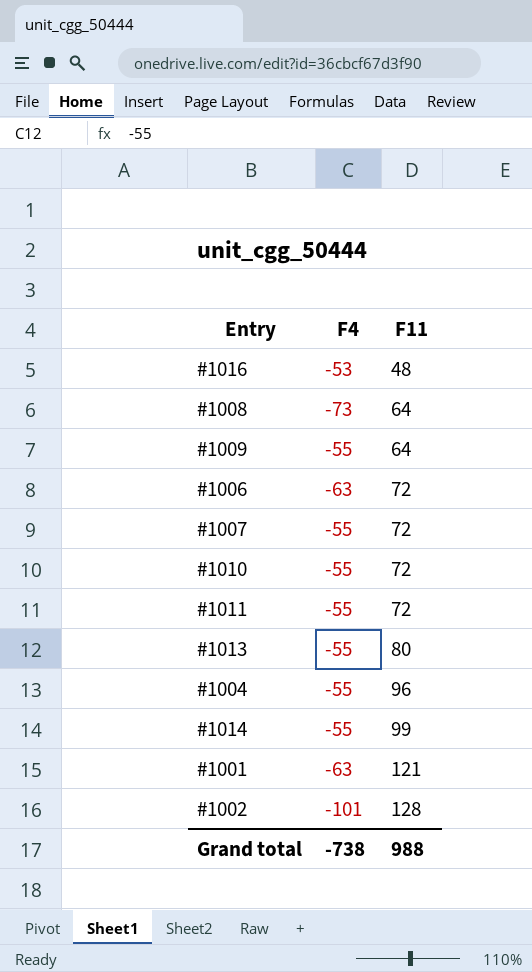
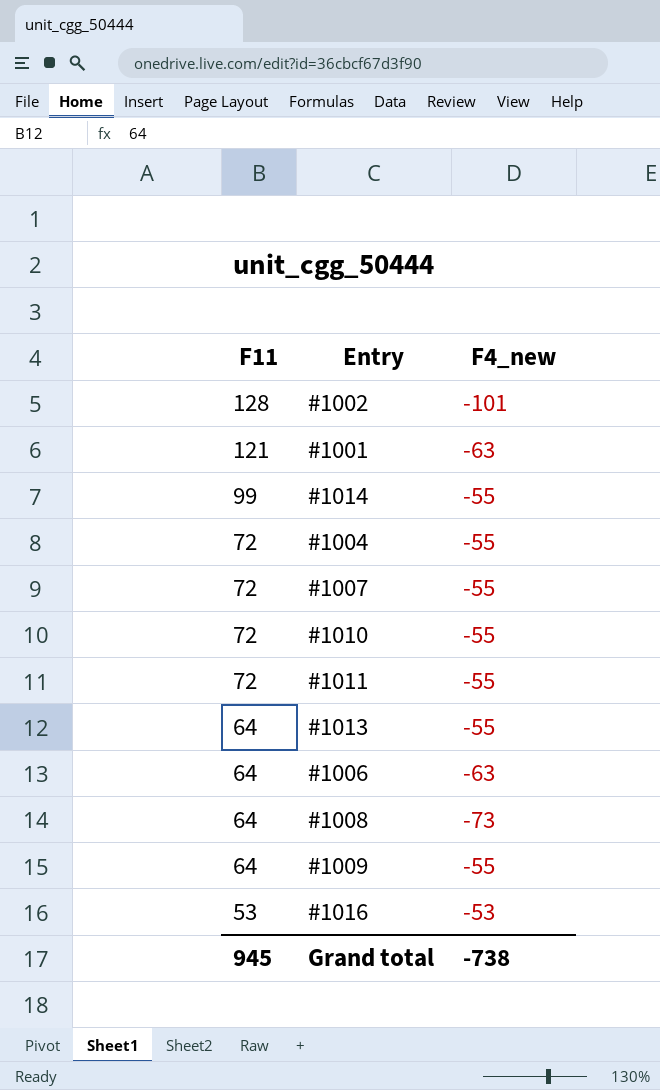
row order: F11 ascending -> F11 descending
column F11 | position: 3 -> 1
column name: F4 -> F4_new
#1004 | F11: 96 -> 72
#1013 | F11: 80 -> 64
#1006 | F11: 72 -> 64
#1016 | F11: 48 -> 53
Grand total | F11: 988 -> 945

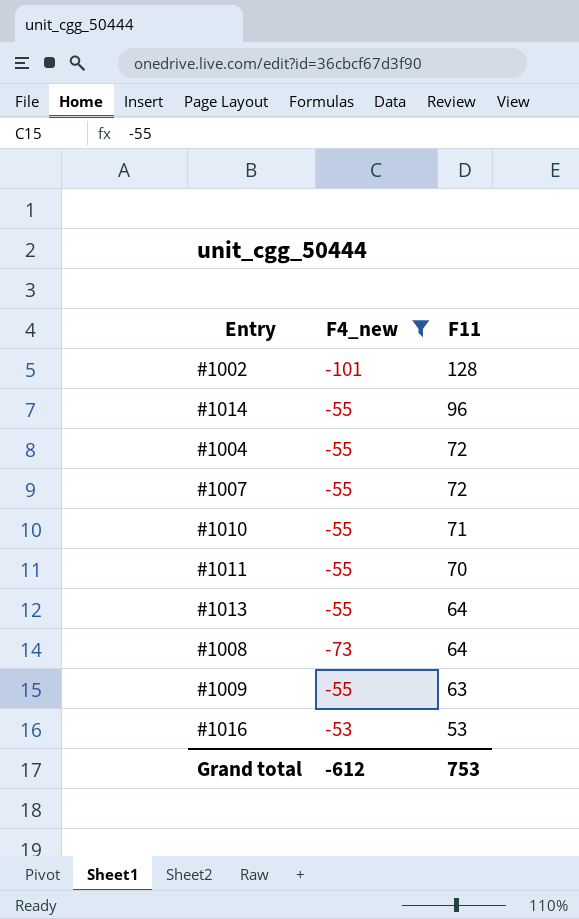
filter: none -> F4_new != -63
column F11 | position: 1 -> 3
#1014 | F11: 99 -> 96
#1010 | F11: 72 -> 71
#1011 | F11: 72 -> 70
#1009 | F11: 64 -> 63
Grand total | F4_new: -738 -> -612
Grand total | F11: 945 -> 753

